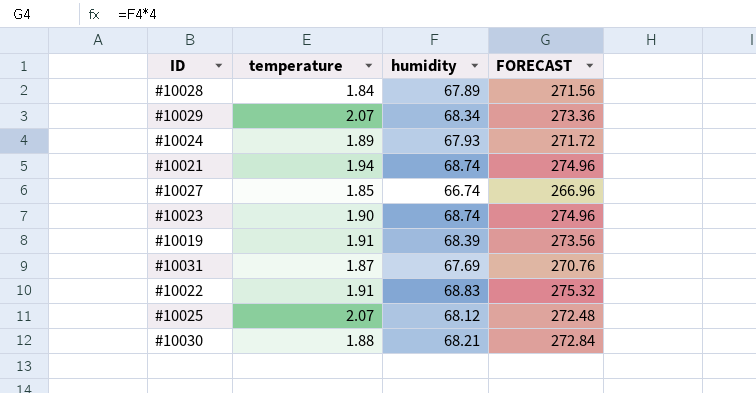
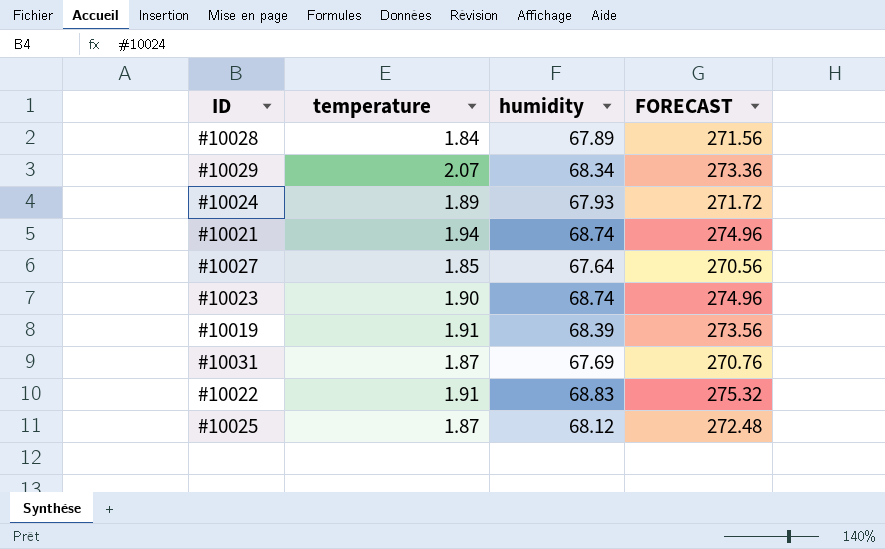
row #10030: 1.88 | 68.21 | 272.84 -> none
#10027 | humidity: 66.74 -> 67.64
#10027 | FORECAST: 266.96 -> 270.56
#10025 | temperature: 2.07 -> 1.87

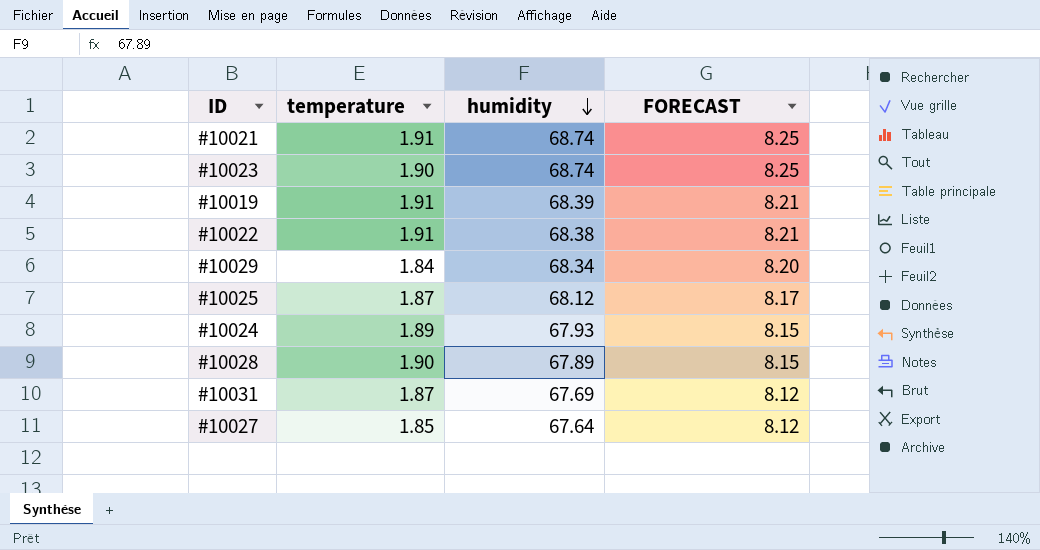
row order: none -> humidity descending
column FORECAST | formula: [humidity] * 4 -> [humidity] * 0.12
#10021 | temperature: 1.94 -> 1.91
#10022 | humidity: 68.83 -> 68.38
#10029 | temperature: 2.07 -> 1.84
#10028 | temperature: 1.84 -> 1.90

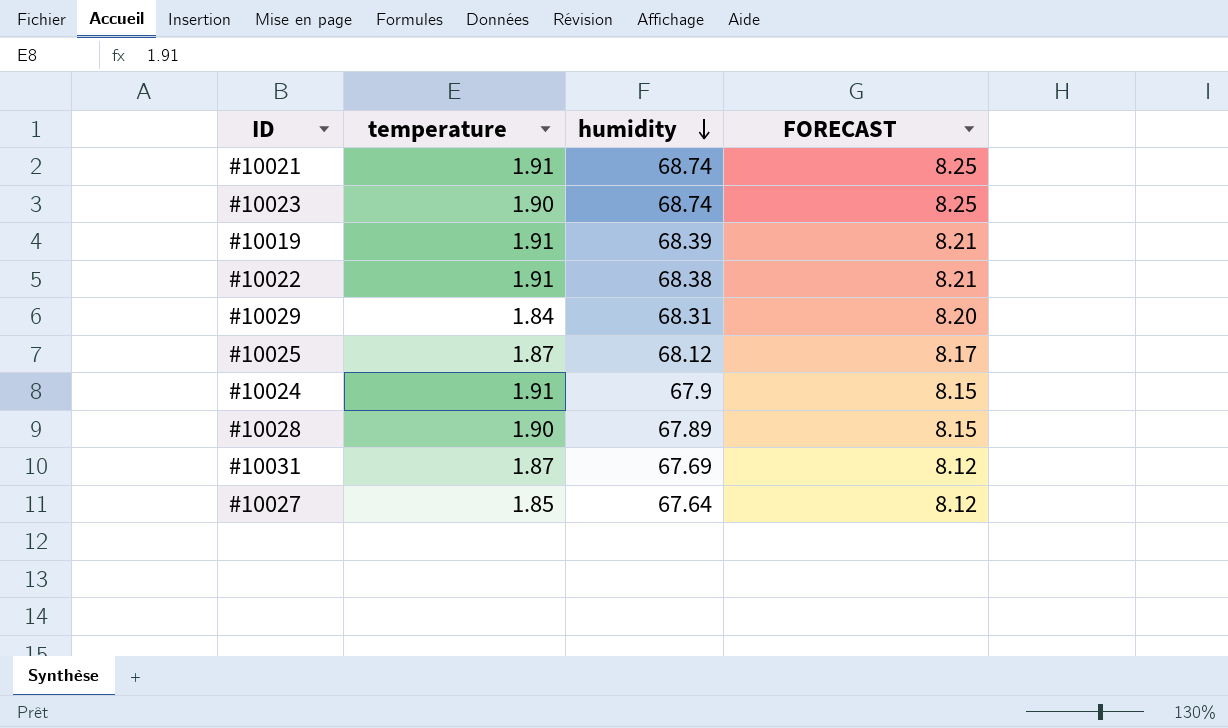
#10029 | humidity: 68.34 -> 68.31
#10024 | temperature: 1.89 -> 1.91
#10024 | humidity: 67.93 -> 67.9

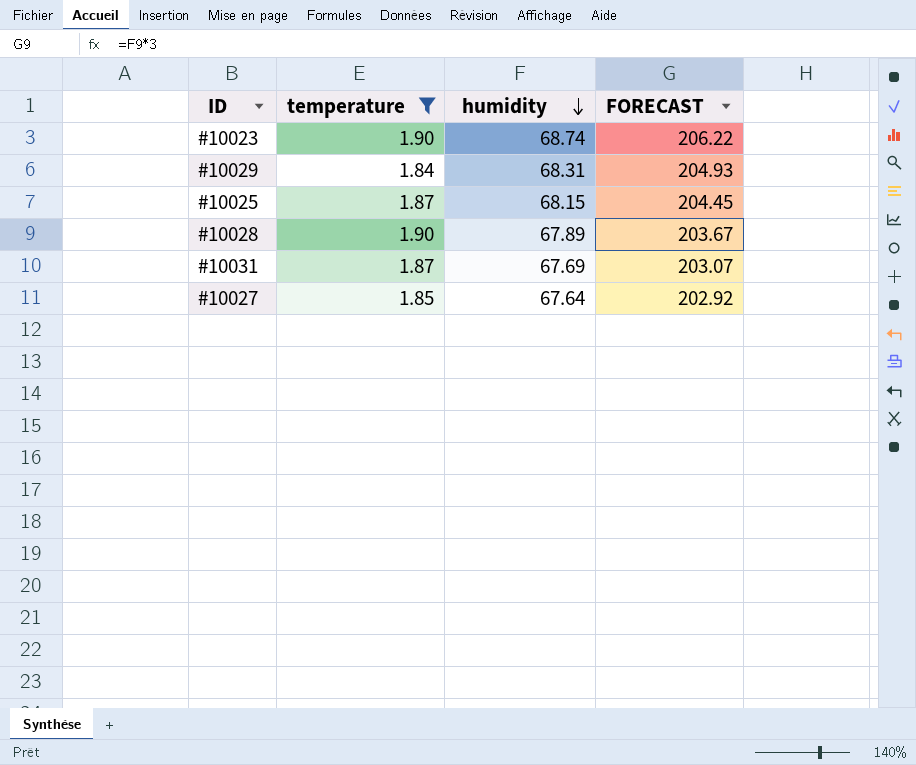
filter: none -> temperature != 1.91
column FORECAST | formula: [humidity] * 0.12 -> [humidity] * 3
#10025 | humidity: 68.12 -> 68.15

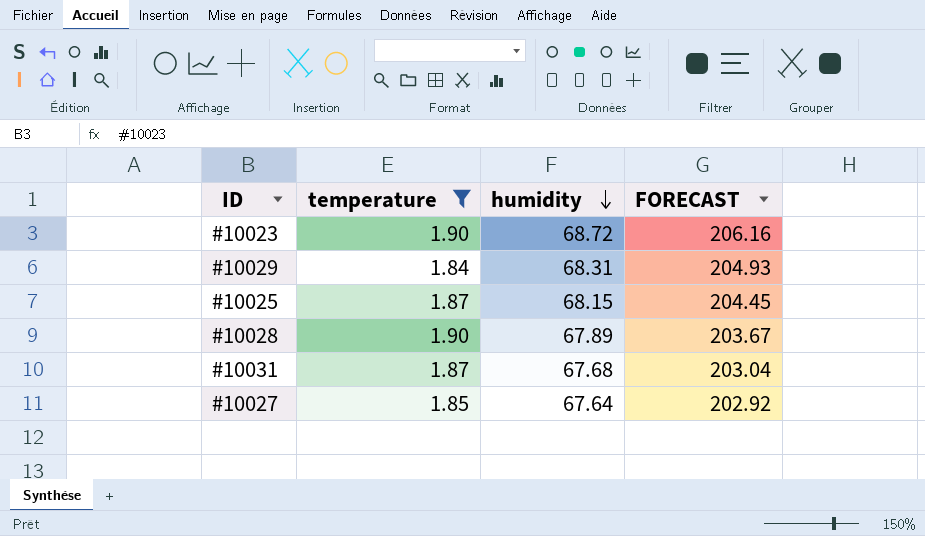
#10023 | humidity: 68.74 -> 68.72
#10023 | FORECAST: 206.22 -> 206.16
#10031 | humidity: 67.69 -> 67.68
#10031 | FORECAST: 203.07 -> 203.04

